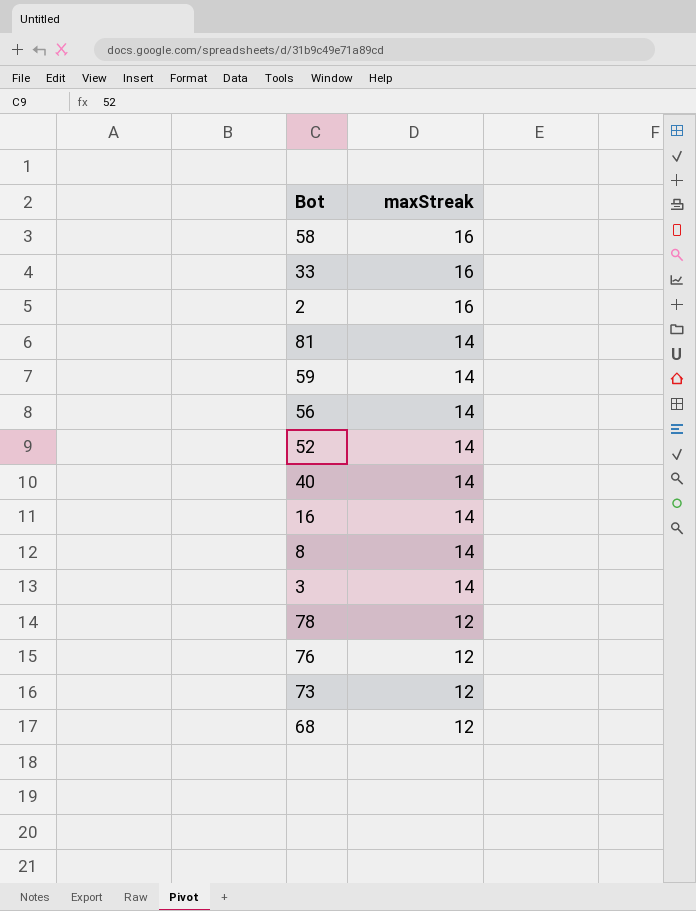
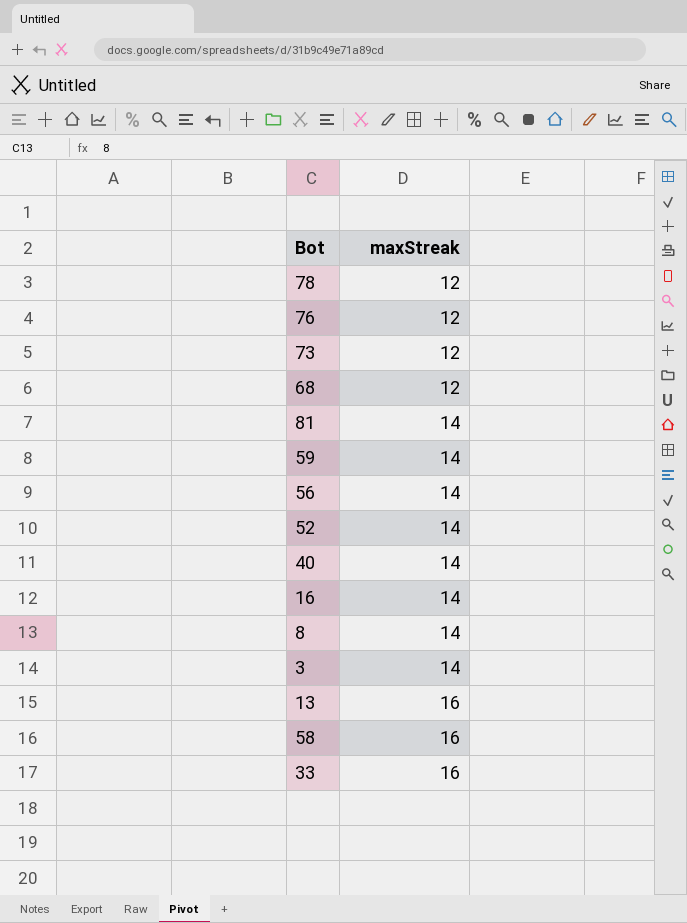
row order: maxStreak descending -> maxStreak ascending
row 2: 16 -> none
row 13: none -> 16

